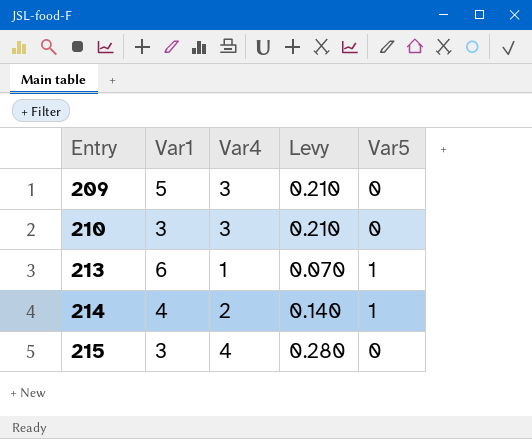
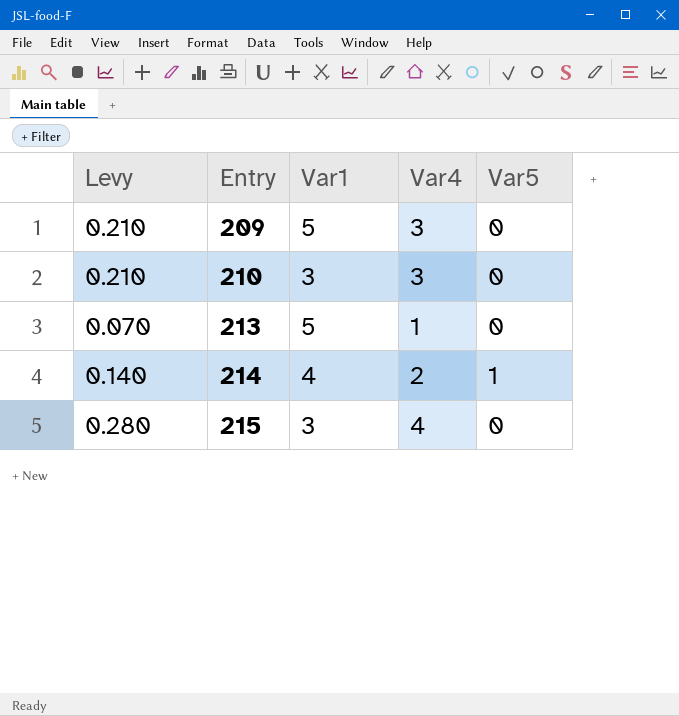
column Levy | position: 4 -> 1
213 | Var1: 6 -> 5
213 | Var5: 1 -> 0

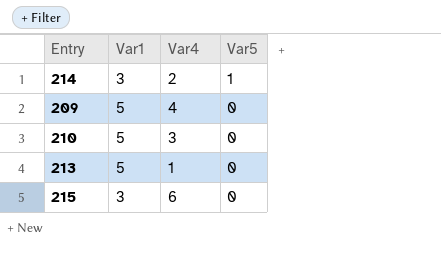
row order: Entry ascending -> Var5 descending
column Levy | formula: [Var4] * 0.07 -> none
214 | Var1: 4 -> 3
209 | Var4: 3 -> 4
210 | Var1: 3 -> 5
215 | Var4: 4 -> 6

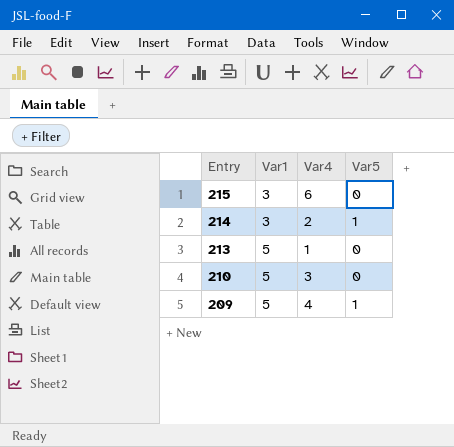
row order: Var5 descending -> Entry descending
209 | Var5: 0 -> 1

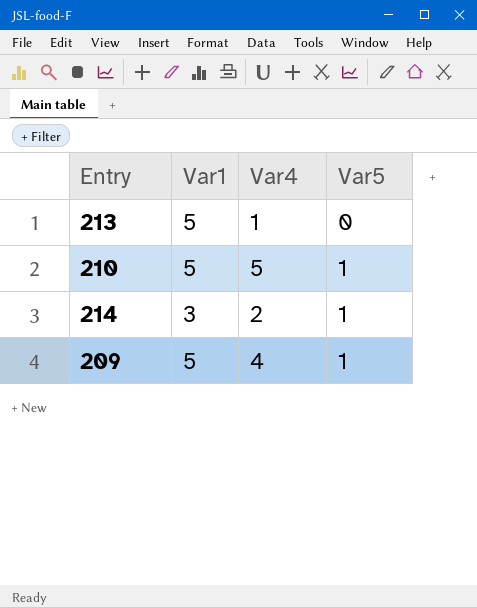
row order: Entry descending -> Var5 ascending
row 215: 3 | 6 | 0 -> none
210 | Var4: 3 -> 5
210 | Var5: 0 -> 1

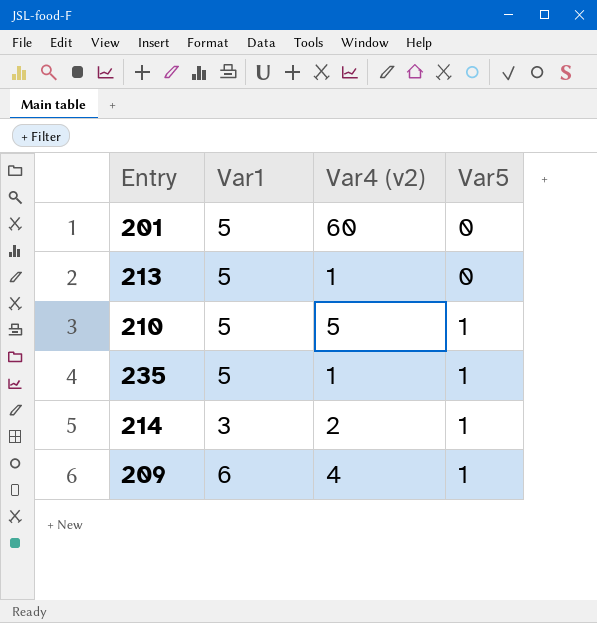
column name: Var4 -> Var4 (v2)
row 201: none -> 5 | 60 | 0
row 235: none -> 5 | 1 | 1
209 | Var1: 5 -> 6

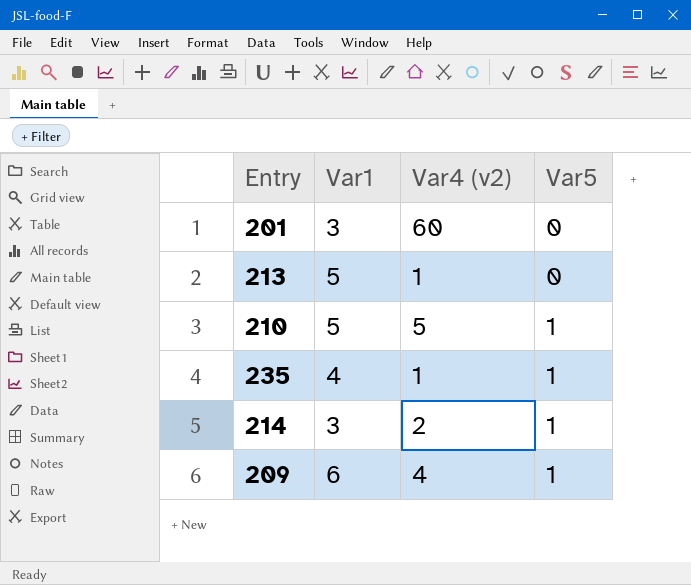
201 | Var1: 5 -> 3
235 | Var1: 5 -> 4

